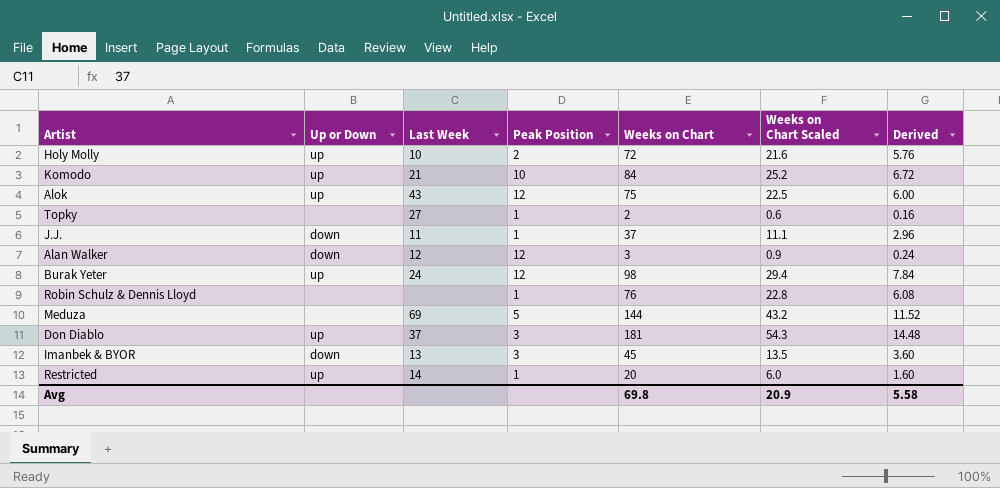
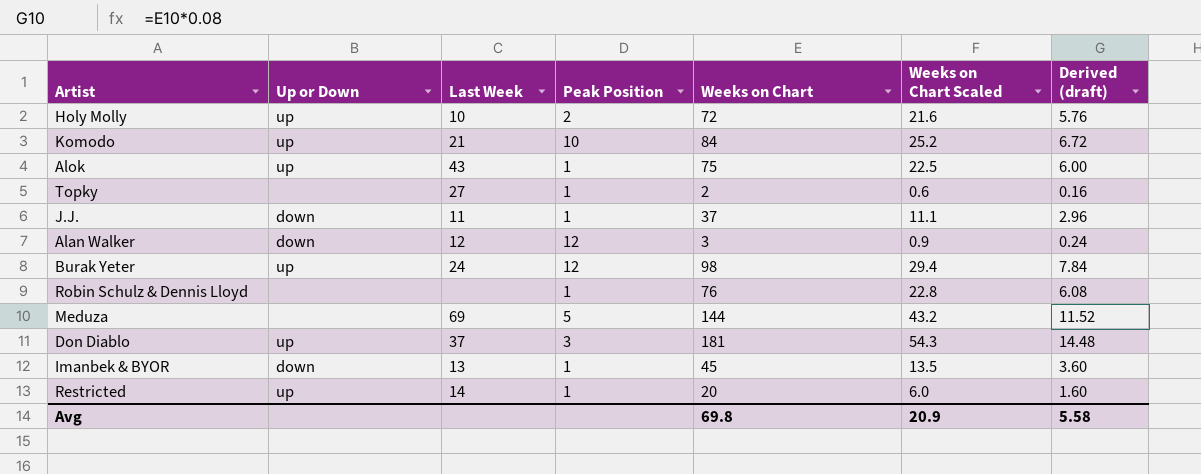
column name: Derived -> Derived (draft)
Alok | Peak Position: 12 -> 1
Imanbek & BYOR | Peak Position: 3 -> 1

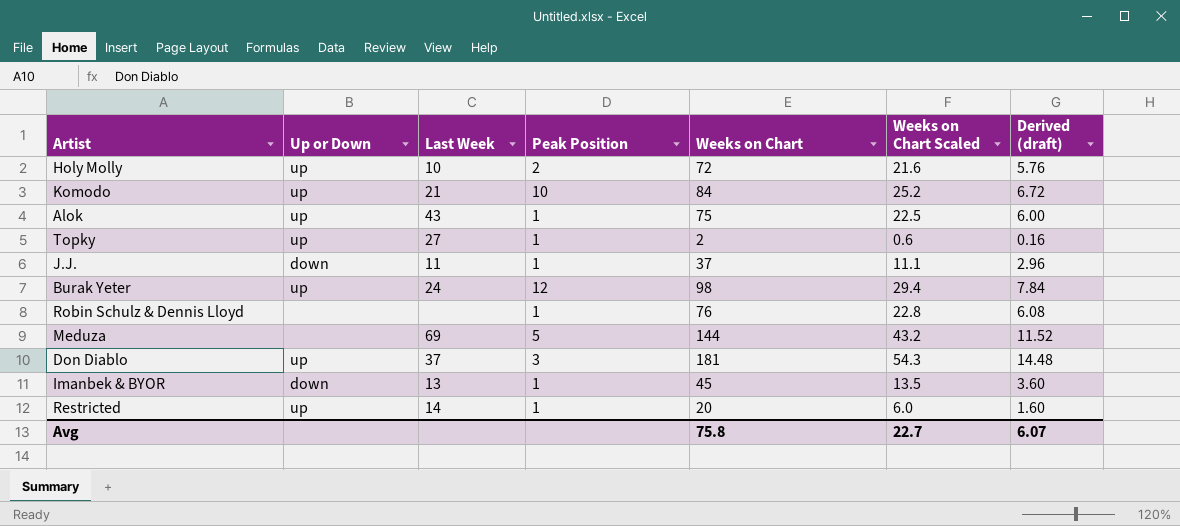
row Alan Walker: down | 12 | 12 | 3 | 0.9 | 0.24 -> none
Topky | Up or Down: none -> up
Avg | Weeks on Chart: 69.8 -> 75.8
Avg | Weeks on Chart Scaled: 20.9 -> 22.7
Avg | Derived (draft): 5.58 -> 6.07

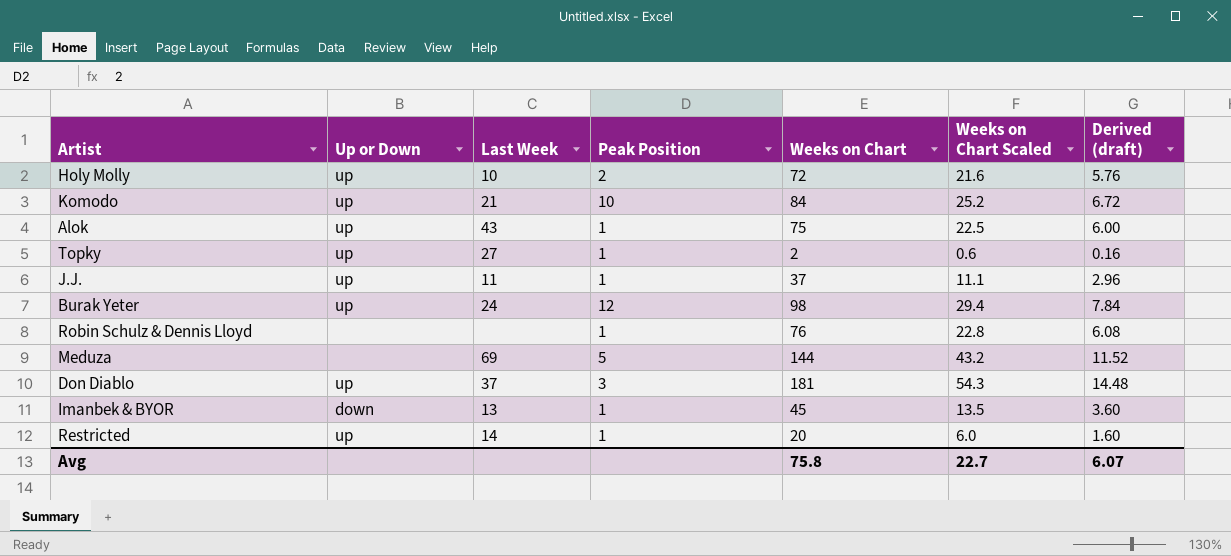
J.J. | Up or Down: down -> up

